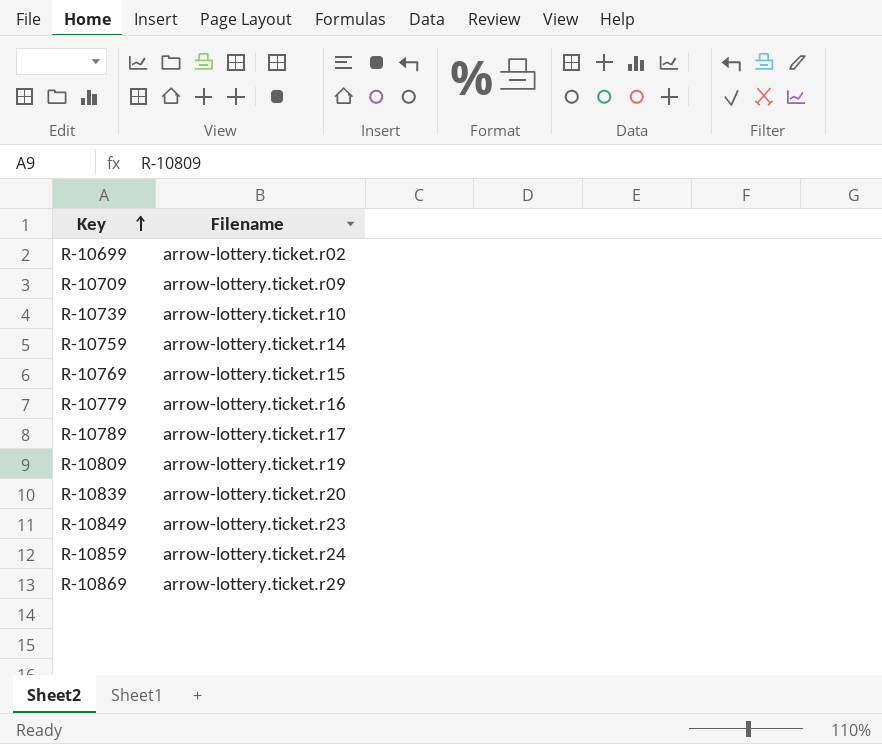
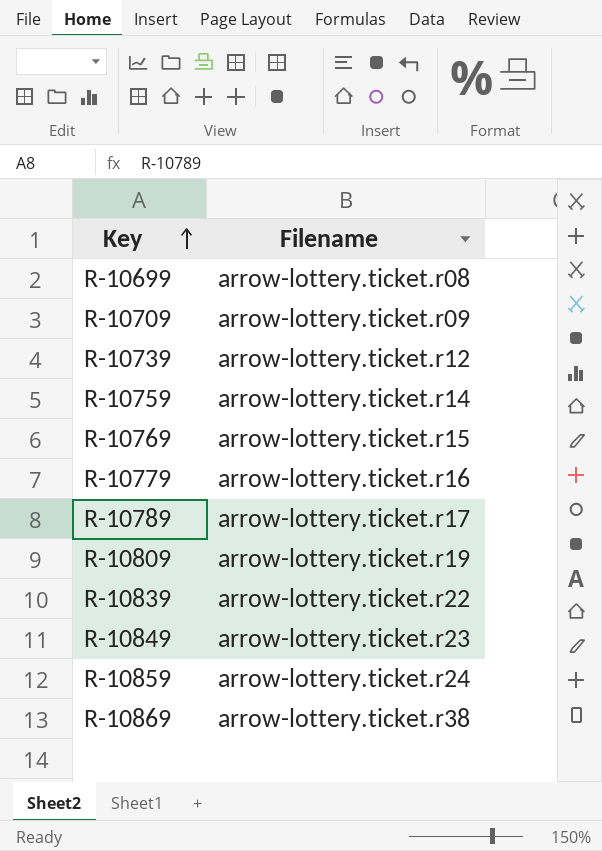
R-10699 | Filename: arrow-lottery.ticket.r02 -> arrow-lottery.ticket.r08
R-10739 | Filename: arrow-lottery.ticket.r10 -> arrow-lottery.ticket.r12
R-10839 | Filename: arrow-lottery.ticket.r20 -> arrow-lottery.ticket.r22
R-10869 | Filename: arrow-lottery.ticket.r29 -> arrow-lottery.ticket.r38

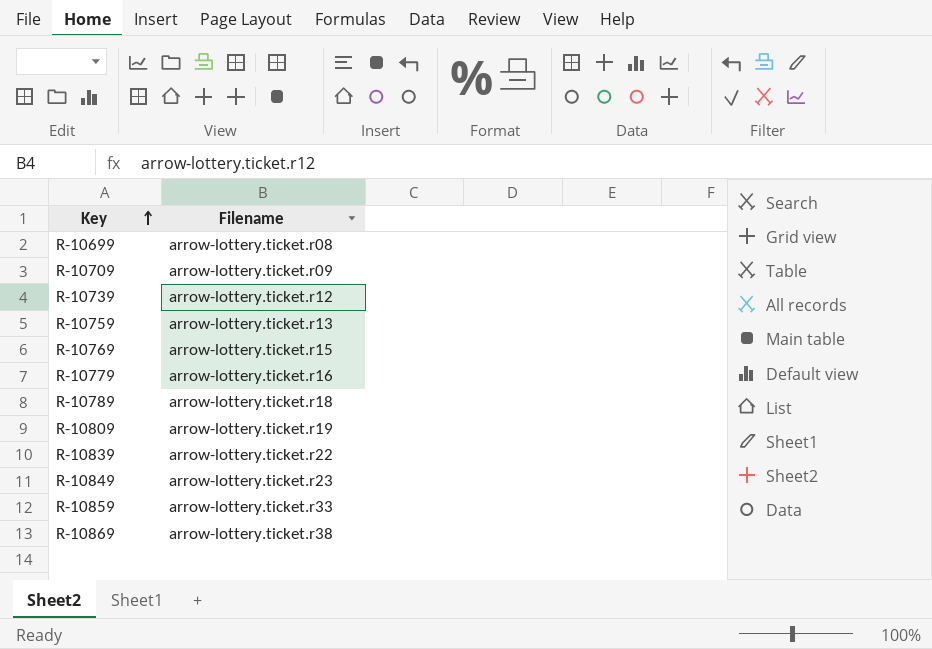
R-10759 | Filename: arrow-lottery.ticket.r14 -> arrow-lottery.ticket.r13
R-10789 | Filename: arrow-lottery.ticket.r17 -> arrow-lottery.ticket.r18
R-10859 | Filename: arrow-lottery.ticket.r24 -> arrow-lottery.ticket.r33

